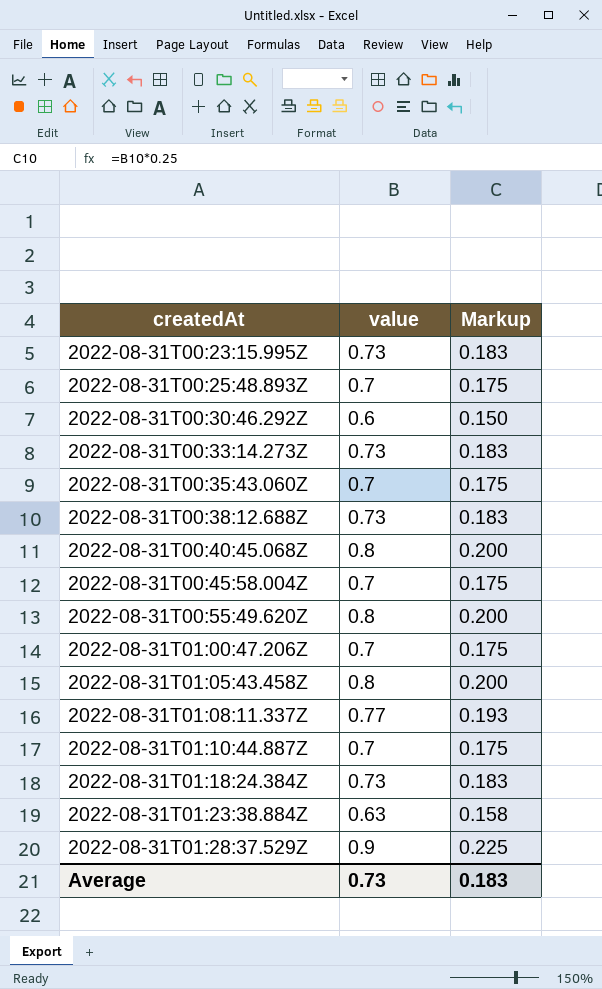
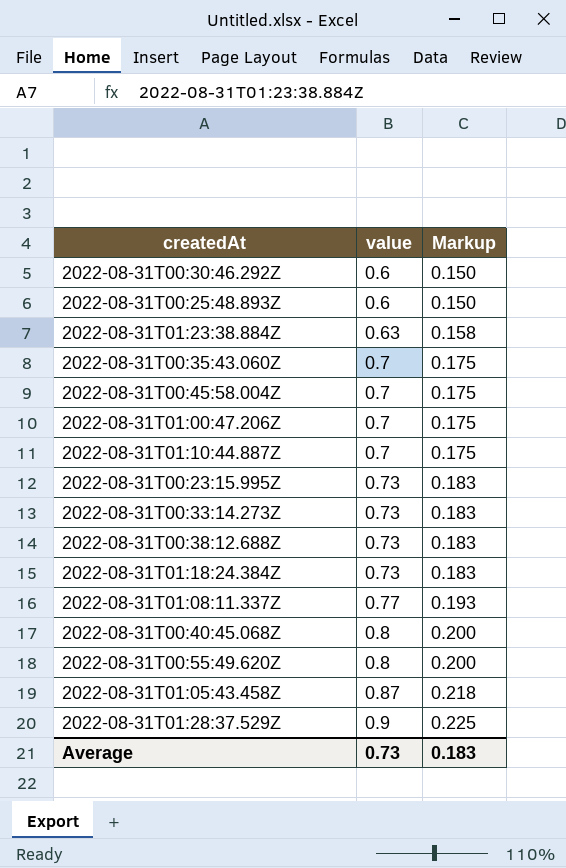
row order: createdAt ascending -> value ascending
2022-08-31T00:25:48.893Z | value: 0.7 -> 0.6
2022-08-31T00:25:48.893Z | Markup: 0.175 -> 0.150
2022-08-31T01:05:43.458Z | value: 0.8 -> 0.87
2022-08-31T01:05:43.458Z | Markup: 0.200 -> 0.218

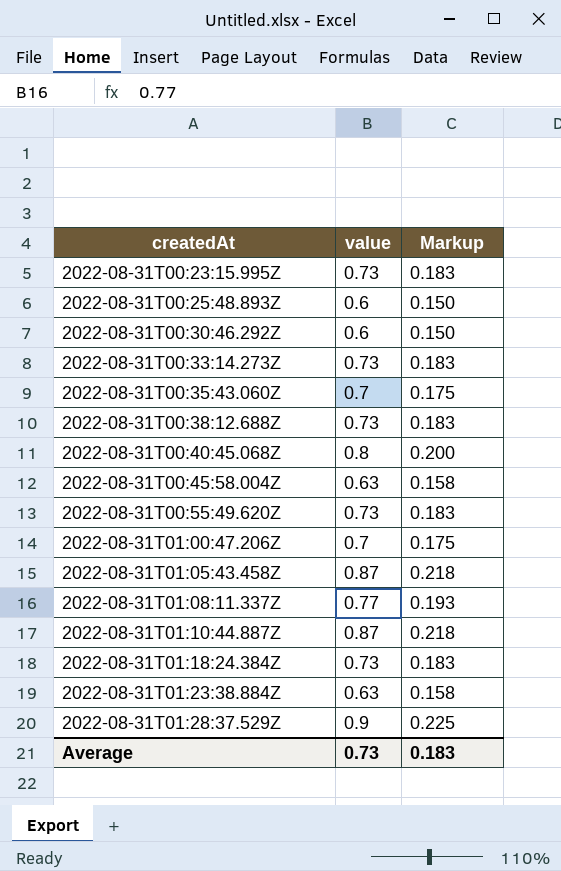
row order: value ascending -> createdAt ascending
2022-08-31T00:45:58.004Z | value: 0.7 -> 0.63
2022-08-31T00:45:58.004Z | Markup: 0.175 -> 0.158
2022-08-31T00:55:49.620Z | value: 0.8 -> 0.73
2022-08-31T00:55:49.620Z | Markup: 0.200 -> 0.183
2022-08-31T01:10:44.887Z | value: 0.7 -> 0.87
2022-08-31T01:10:44.887Z | Markup: 0.175 -> 0.218

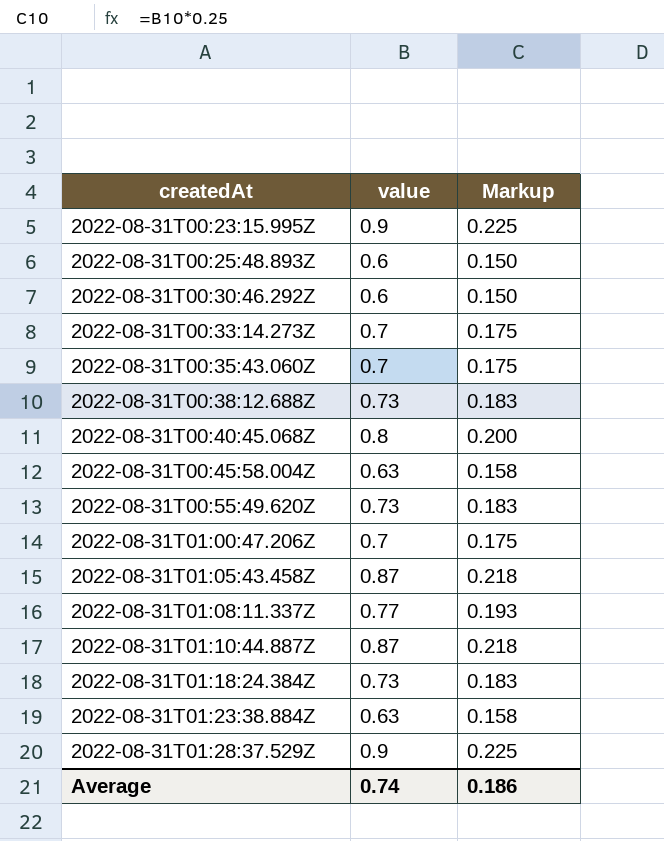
2022-08-31T00:23:15.995Z | value: 0.73 -> 0.9
2022-08-31T00:23:15.995Z | Markup: 0.183 -> 0.225
2022-08-31T00:33:14.273Z | value: 0.73 -> 0.7
2022-08-31T00:33:14.273Z | Markup: 0.183 -> 0.175
Average | value: 0.73 -> 0.74
Average | Markup: 0.183 -> 0.186

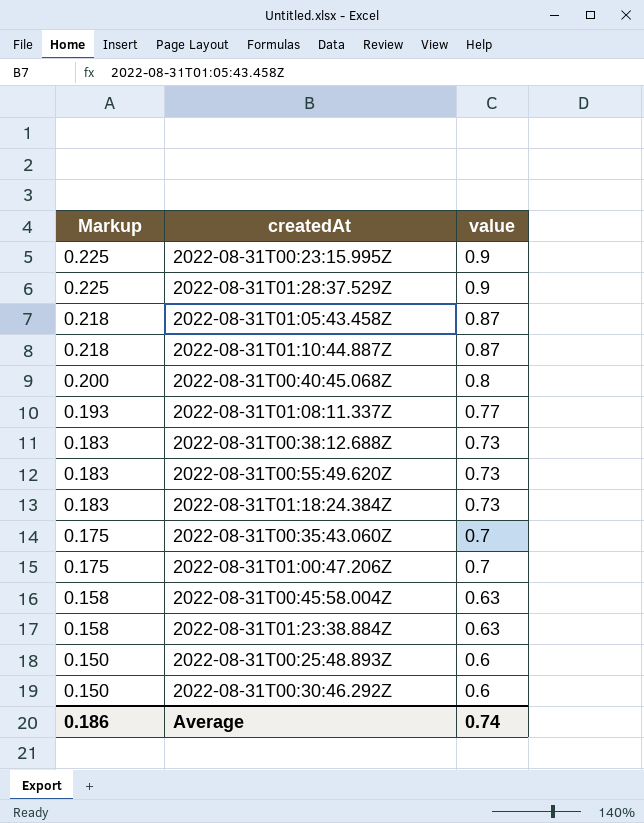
row order: createdAt ascending -> Markup descending
column Markup | position: 3 -> 1
row 2022-08-31T00:33:14.273Z: 0.7 | 0.175 -> none

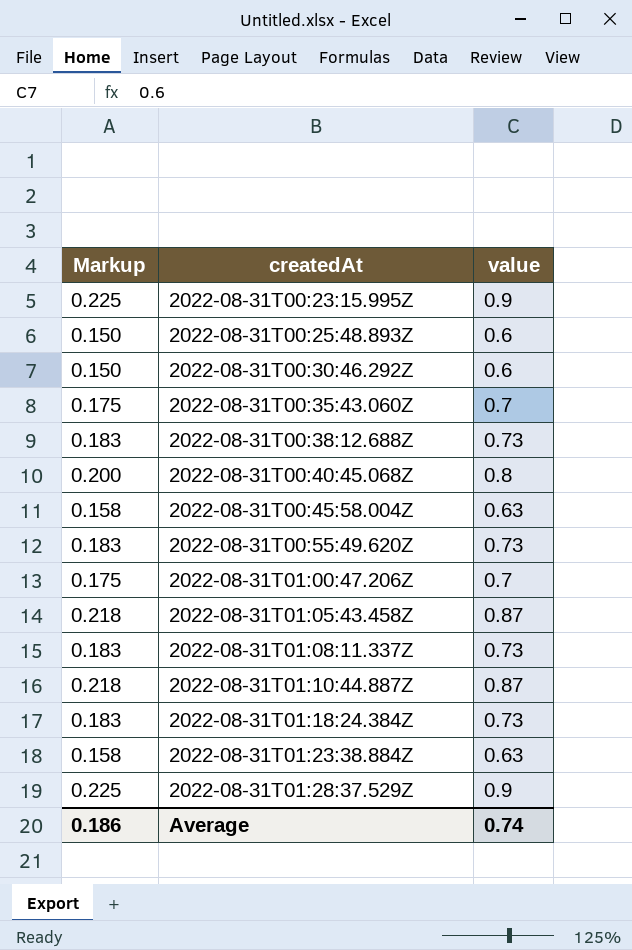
row order: Markup descending -> createdAt ascending
2022-08-31T01:08:11.337Z | Markup: 0.193 -> 0.183
2022-08-31T01:08:11.337Z | value: 0.77 -> 0.73

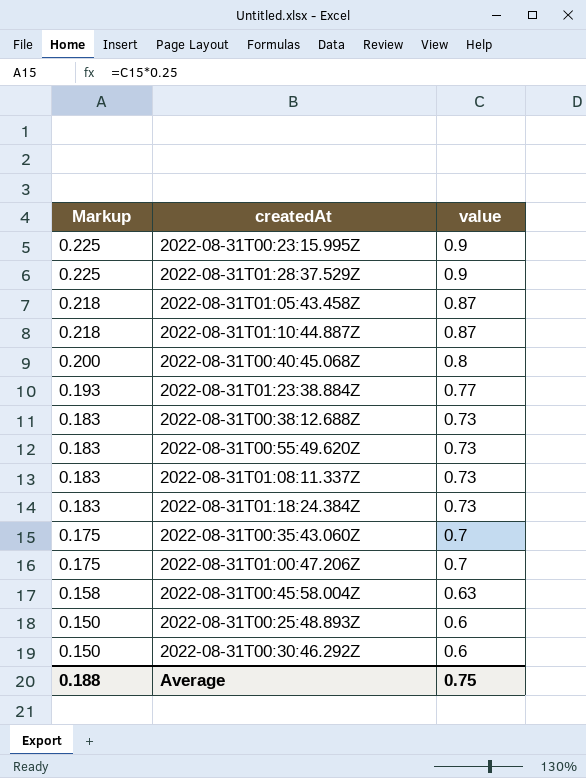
row order: createdAt ascending -> Markup descending
2022-08-31T01:23:38.884Z | Markup: 0.158 -> 0.193
2022-08-31T01:23:38.884Z | value: 0.63 -> 0.77
Average | Markup: 0.186 -> 0.188
Average | value: 0.74 -> 0.75

